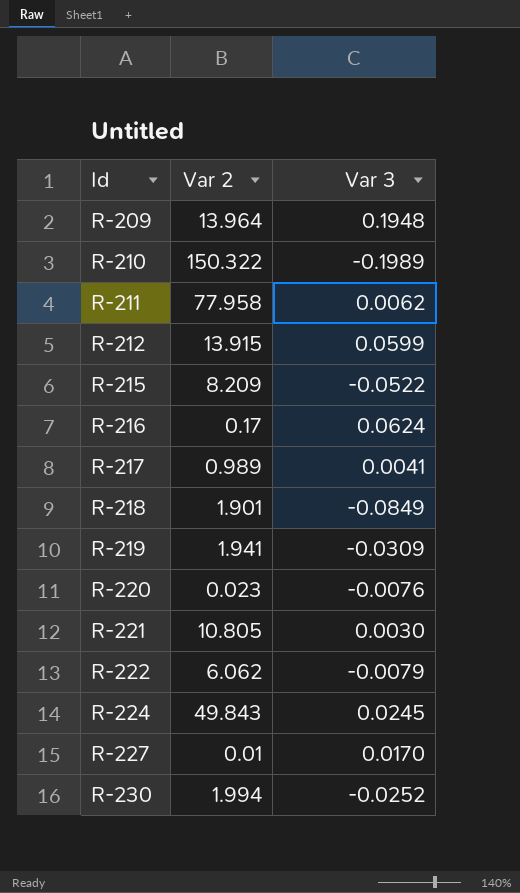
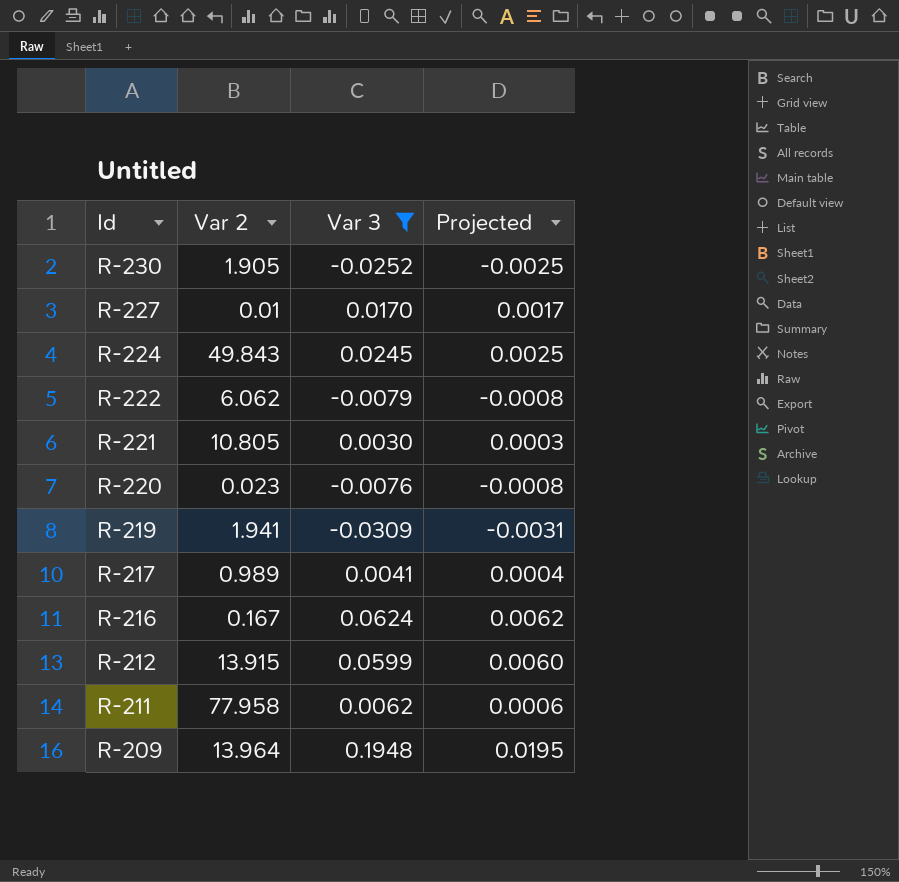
filter: none -> Var 3 >= -0.0309
row order: Id ascending -> Id descending
column Projected | formula: none -> [Var 3] * 0.1
R-230 | Var 2: 1.994 -> 1.905
R-216 | Var 2: 0.17 -> 0.167

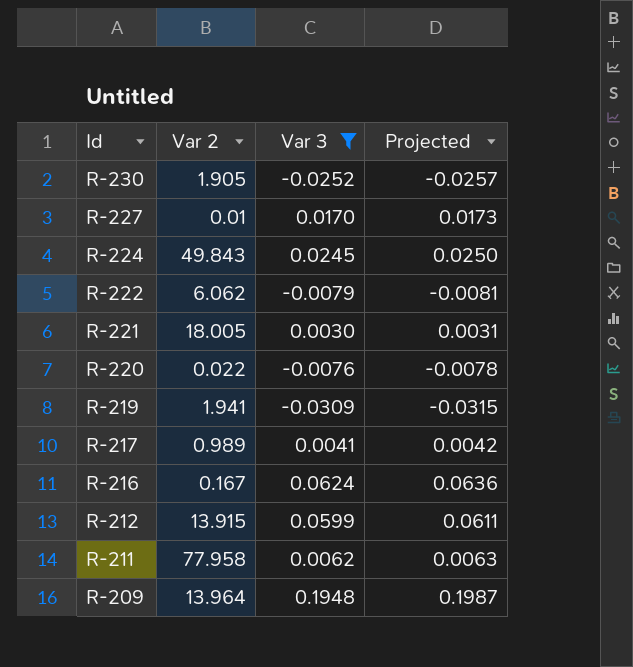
column Projected | formula: [Var 3] * 0.1 -> [Var 3] * 1.02
R-221 | Var 2: 10.805 -> 18.005
R-220 | Var 2: 0.023 -> 0.022

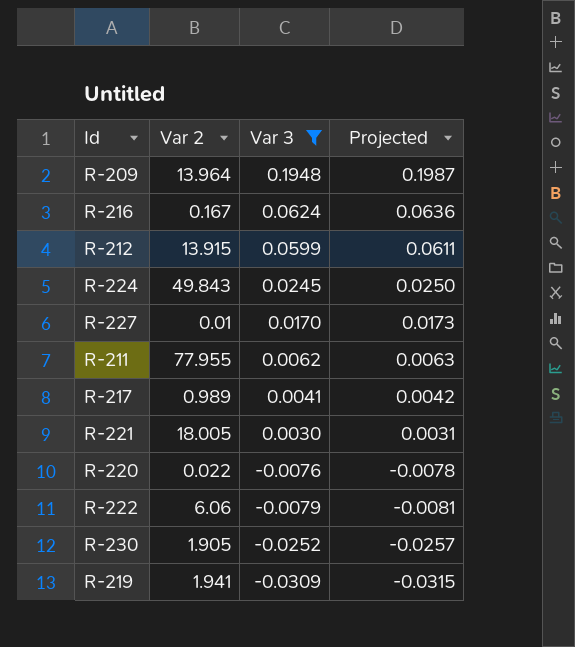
row order: Id descending -> Var 3 descending
R-211 | Var 2: 77.958 -> 77.955
R-222 | Var 2: 6.062 -> 6.06

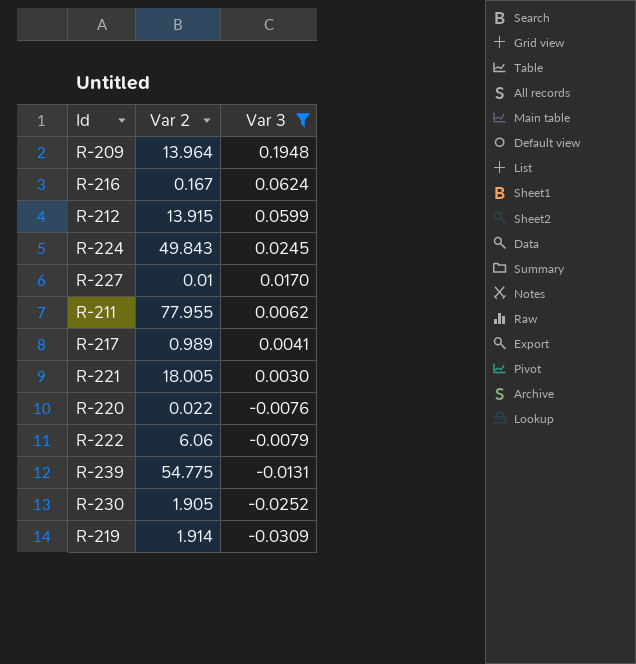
column Projected | formula: [Var 3] * 1.02 -> none
row R-239: none -> 54.775 | -0.0131
R-219 | Var 2: 1.941 -> 1.914

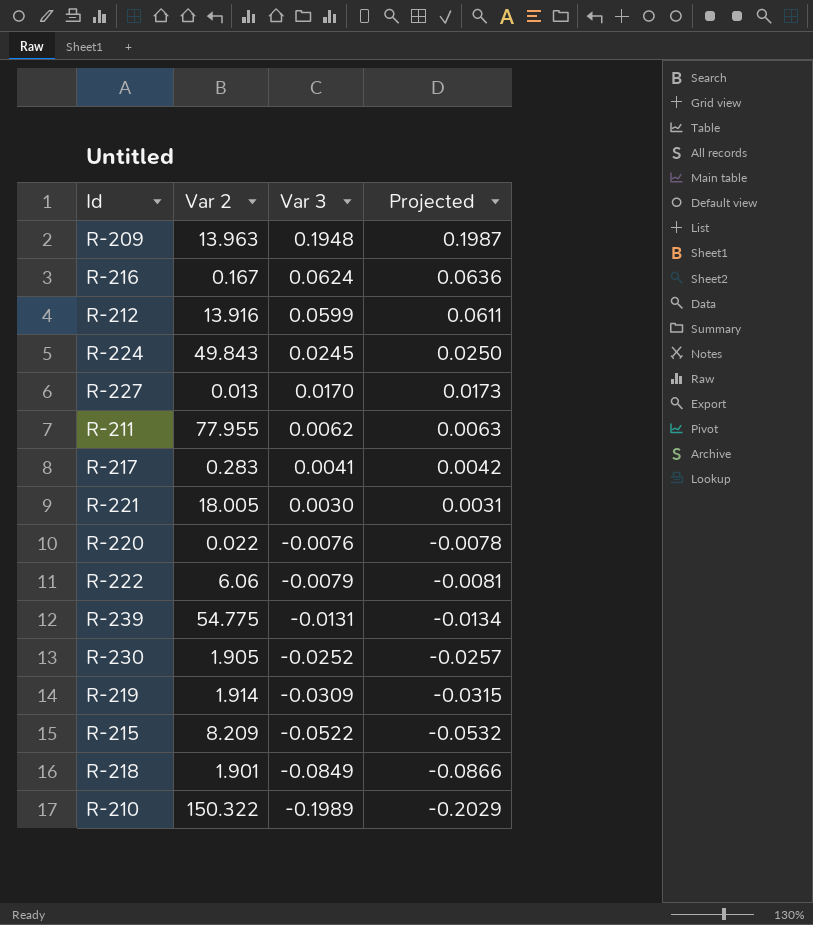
filter: Var 3 >= -0.0309 -> none
column Projected | formula: none -> [Var 3] * 1.02
R-209 | Var 2: 13.964 -> 13.963
R-212 | Var 2: 13.915 -> 13.916
R-227 | Var 2: 0.01 -> 0.013
R-217 | Var 2: 0.989 -> 0.283

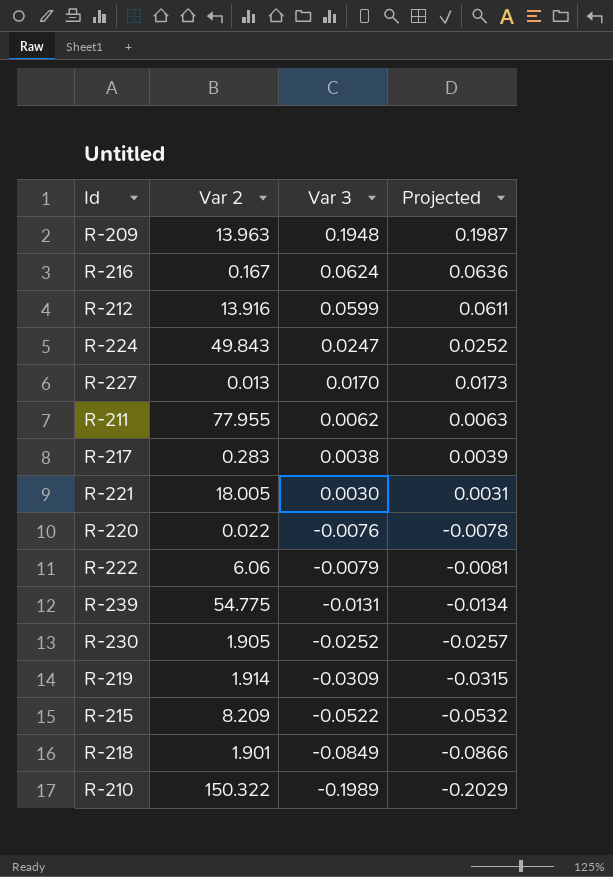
R-224 | Var 3: 0.0245 -> 0.0247
R-224 | Projected: 0.0250 -> 0.0252
R-217 | Var 3: 0.0041 -> 0.0038
R-217 | Projected: 0.0042 -> 0.0039

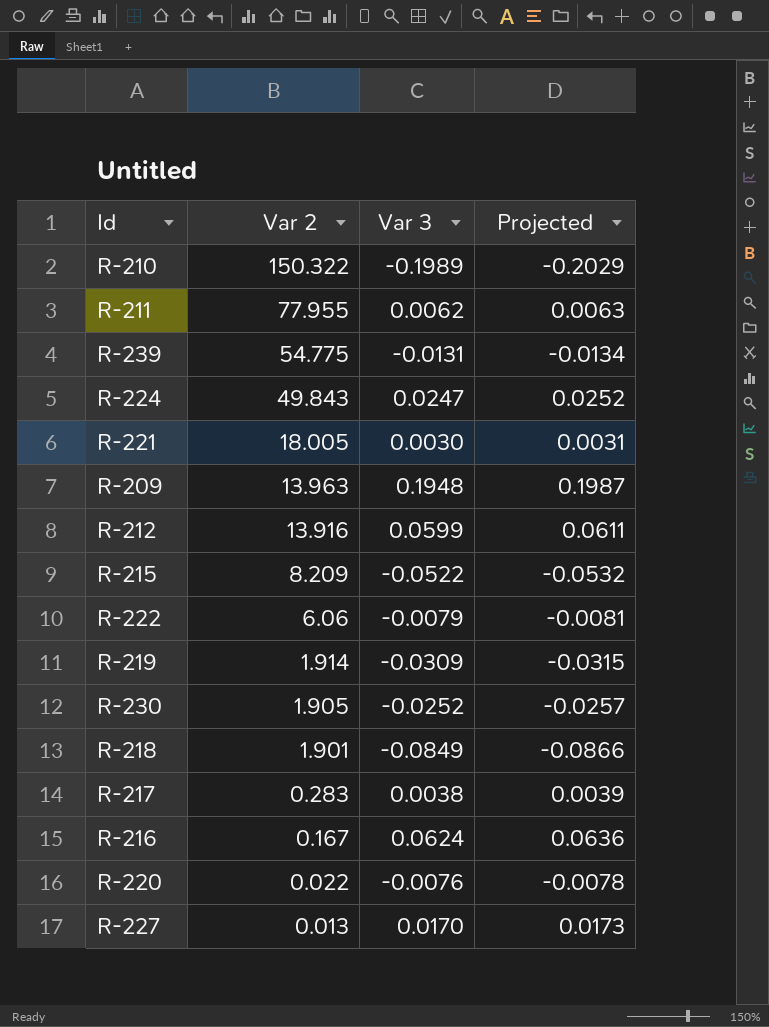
row order: Var 3 descending -> Var 2 descending

